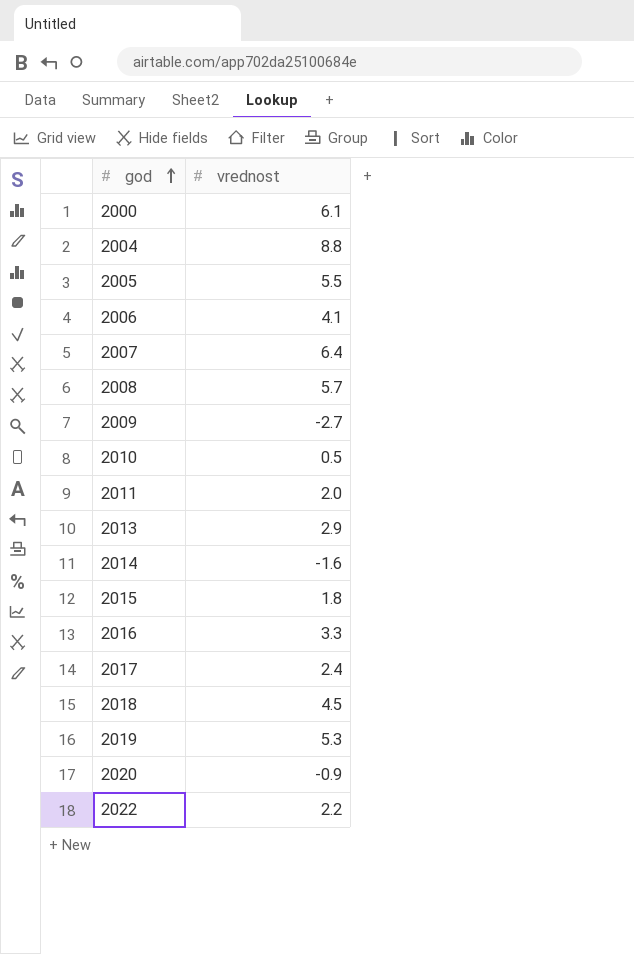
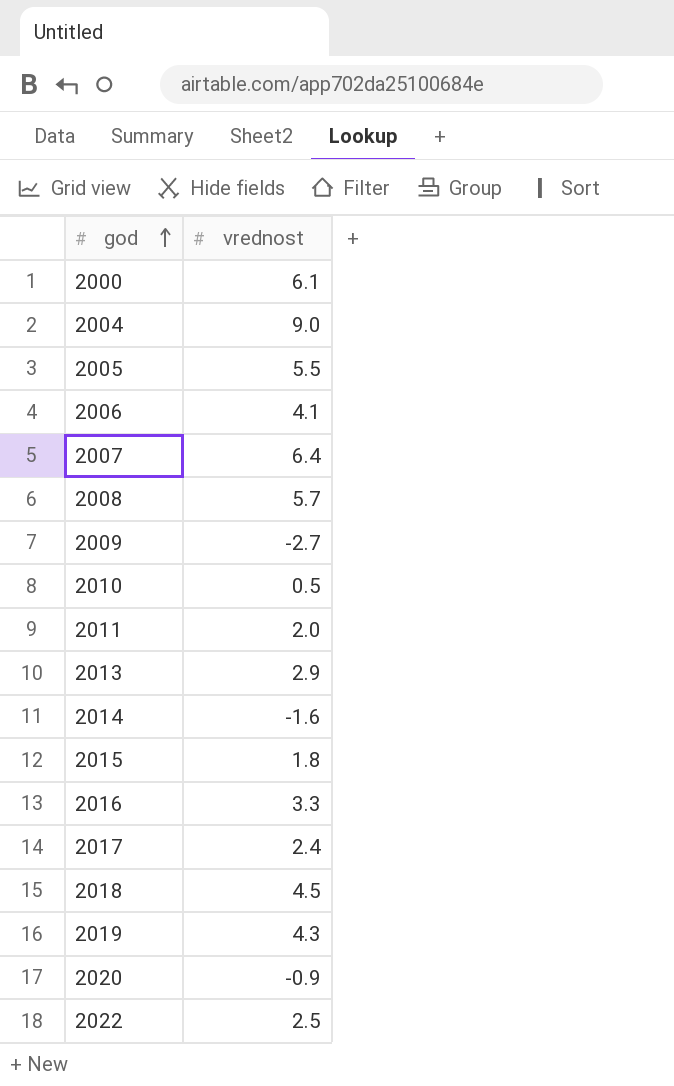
2004 | vrednost: 8.8 -> 9.0
2019 | vrednost: 5.3 -> 4.3
2022 | vrednost: 2.2 -> 2.5

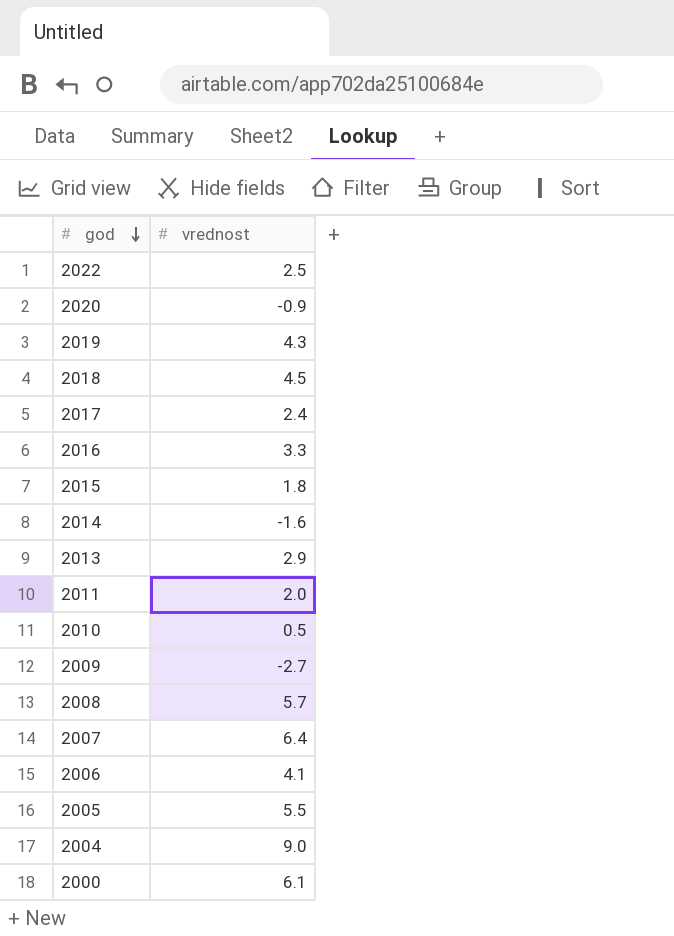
row order: god ascending -> god descending

